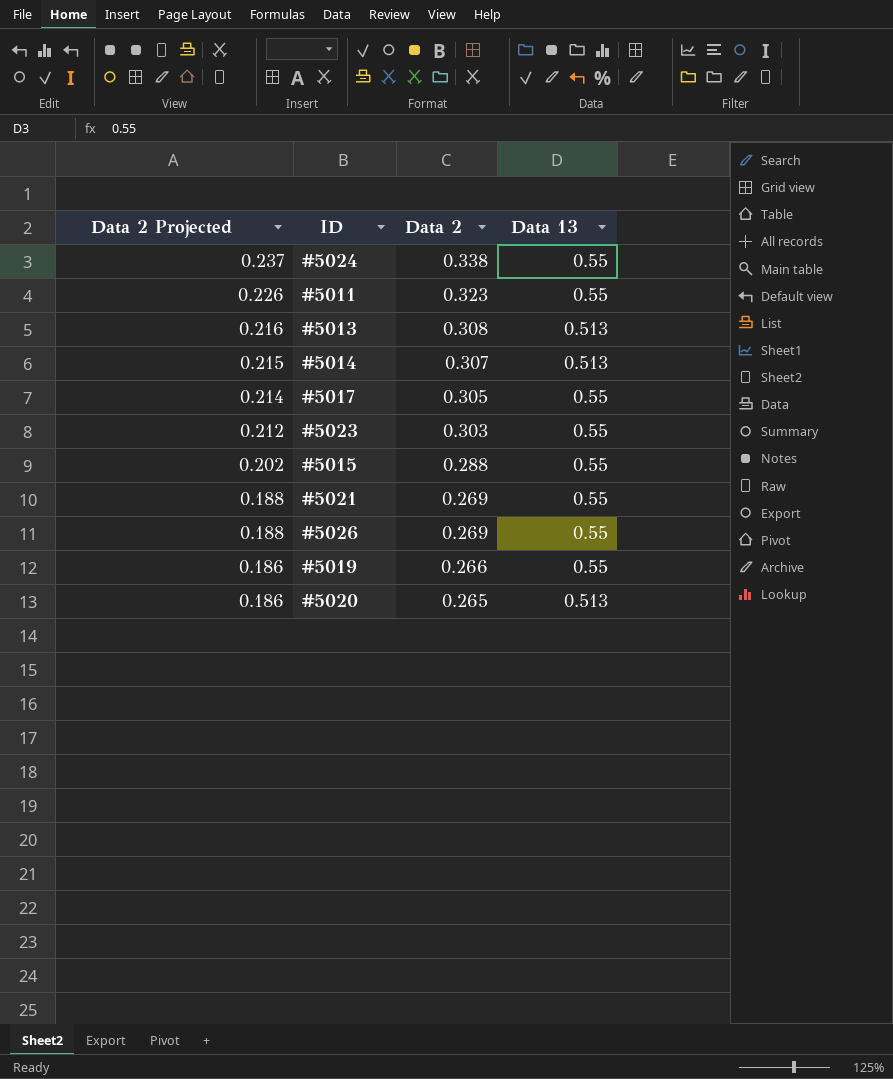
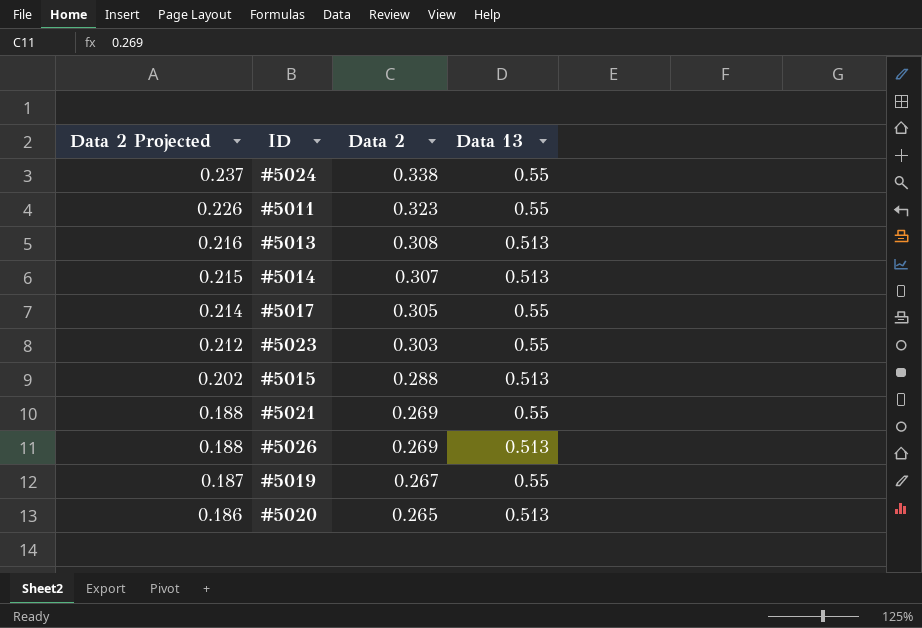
#5015 | Data 13: 0.55 -> 0.513
#5026 | Data 13: 0.55 -> 0.513
#5019 | Data 2 Projected: 0.186 -> 0.187
#5019 | Data 2: 0.266 -> 0.267

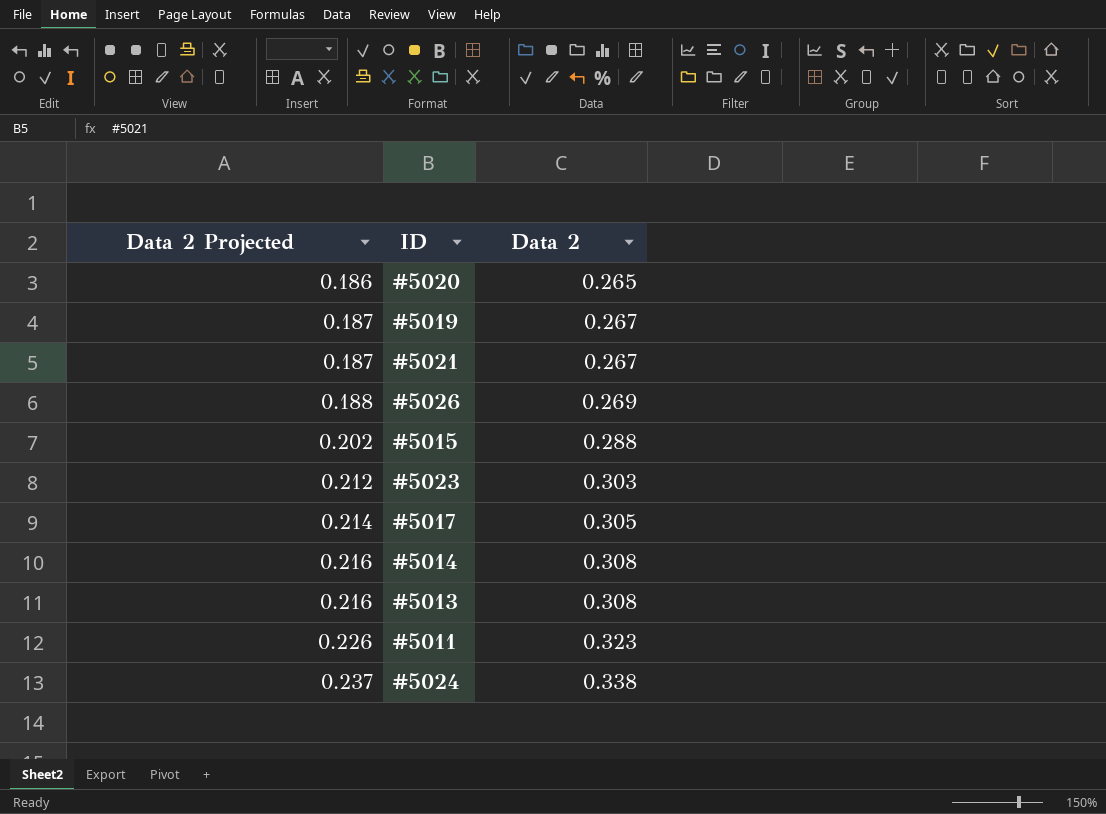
row order: Data 2 Projected descending -> Data 2 Projected ascending
column Data 13 | position: 4 -> none
#5021 | Data 2 Projected: 0.188 -> 0.187
#5021 | Data 2: 0.269 -> 0.267
#5014 | Data 2 Projected: 0.215 -> 0.216
#5014 | Data 2: 0.307 -> 0.308

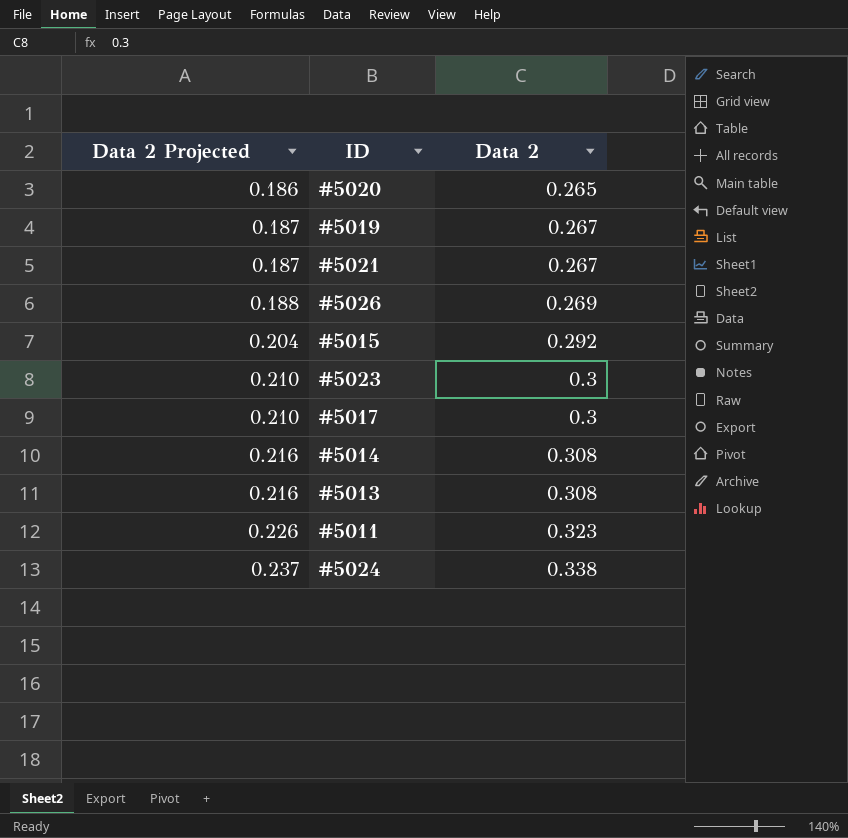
#5015 | Data 2 Projected: 0.202 -> 0.204
#5015 | Data 2: 0.288 -> 0.292
#5023 | Data 2 Projected: 0.212 -> 0.210
#5023 | Data 2: 0.303 -> 0.3
#5017 | Data 2 Projected: 0.214 -> 0.210
#5017 | Data 2: 0.305 -> 0.3

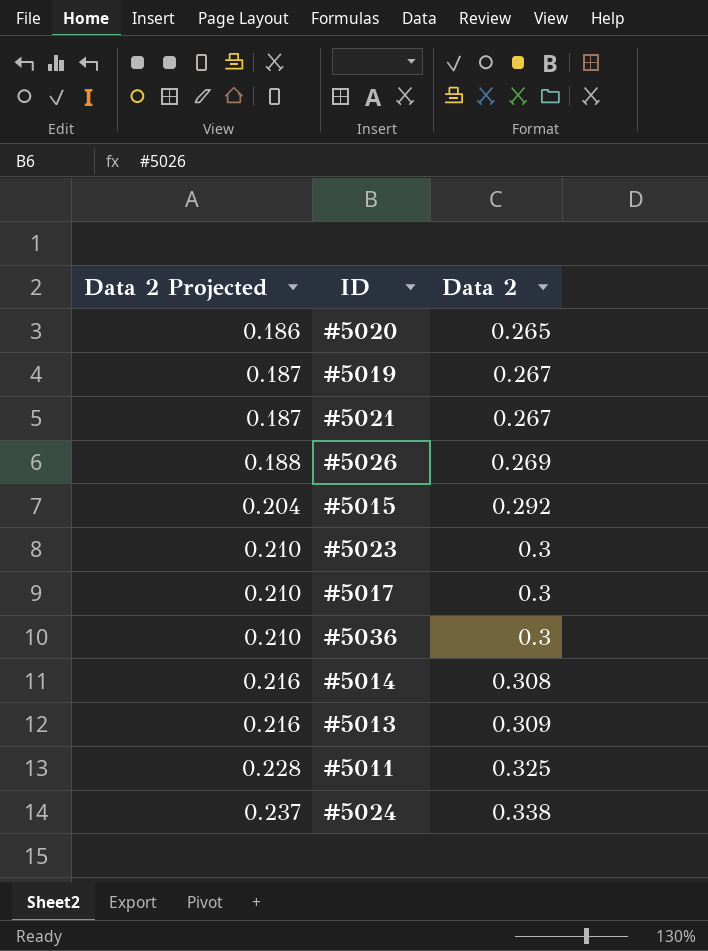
row #5036: none -> 0.210 | 0.3
#5013 | Data 2: 0.308 -> 0.309
#5011 | Data 2 Projected: 0.226 -> 0.228
#5011 | Data 2: 0.323 -> 0.325

